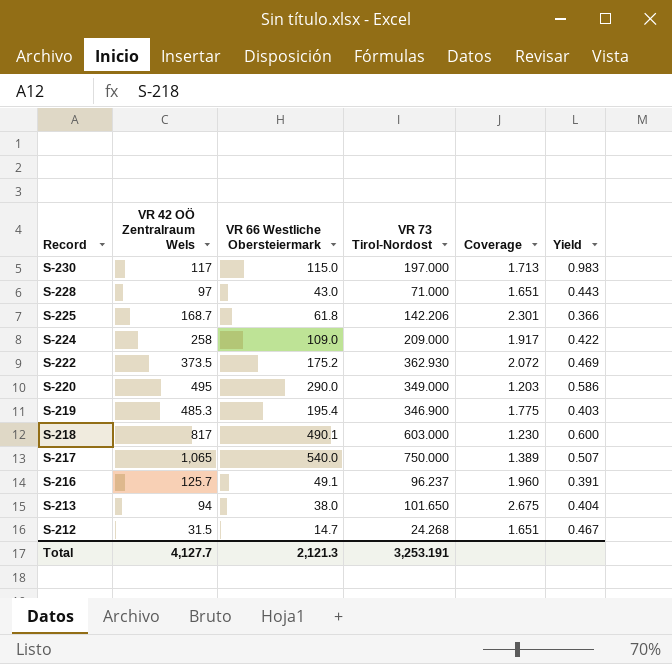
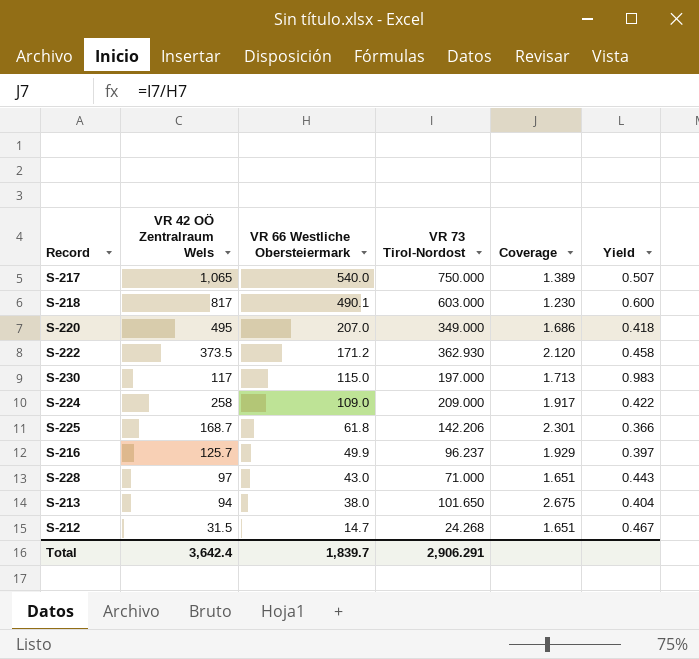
row order: Record descending -> VR 66 Westliche Obersteiermark descending
row S-219: 485.3 | 195.4 | 346.900 | 1.775 | 0.403 -> none
S-220 | VR 66 Westliche Obersteiermark: 290.0 -> 207.0
S-220 | Coverage: 1.203 -> 1.686
S-220 | Yield: 0.586 -> 0.418
S-222 | VR 66 Westliche Obersteiermark: 175.2 -> 171.2
S-222 | Coverage: 2.072 -> 2.120
S-222 | Yield: 0.469 -> 0.458
S-216 | VR 66 Westliche Obersteiermark: 49.1 -> 49.9
S-216 | Coverage: 1.960 -> 1.929
S-216 | Yield: 0.391 -> 0.397
Total | VR 42 OÖ Zentralraum Wels: 4,127.7 -> 3,642.4
Total | VR 66 Westliche Obersteiermark: 2,121.3 -> 1,839.7
Total | VR 73 Tirol-Nordost: 3,253.191 -> 2,906.291

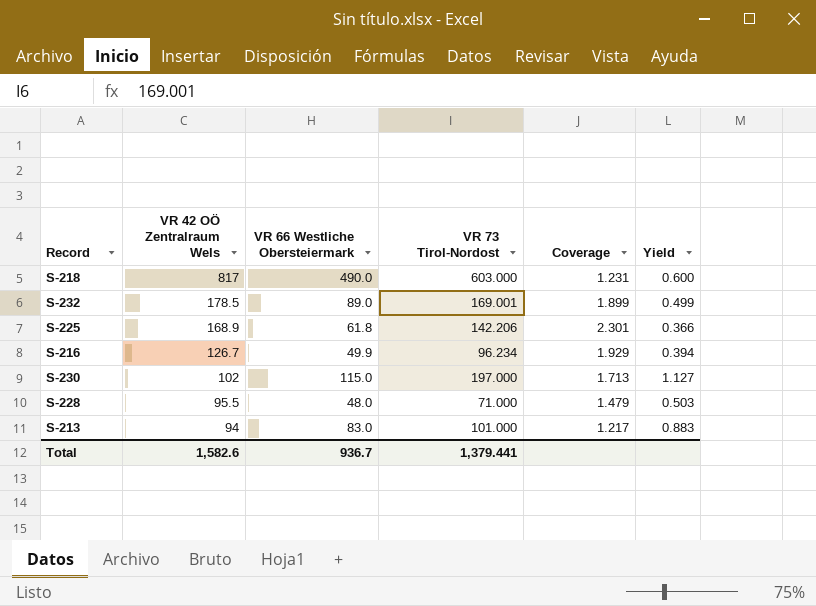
row order: VR 66 Westliche Obersteiermark descending -> VR 42 OÖ Zentralraum Wels descending
row S-217: 1,065 | 540.0 | 750.000 | 1.389 | 0.507 -> none
row S-220: 495 | 207.0 | 349.000 | 1.686 | 0.418 -> none
row S-222: 373.5 | 171.2 | 362.930 | 2.120 | 0.458 -> none
row S-224: 258 | 109.0 | 209.000 | 1.917 | 0.422 -> none
row S-212: 31.5 | 14.7 | 24.268 | 1.651 | 0.467 -> none
S-218 | VR 66 Westliche Obersteiermark: 490.1 -> 490.0
S-218 | Coverage: 1.230 -> 1.231
row S-232: none -> 178.5 | 89.0 | 169.001 | 1.899 | 0.499
S-225 | VR 42 OÖ Zentralraum Wels: 168.7 -> 168.9
S-216 | VR 42 OÖ Zentralraum Wels: 125.7 -> 126.7
S-216 | VR 73 Tirol-Nordost: 96.237 -> 96.234
S-216 | Yield: 0.397 -> 0.394
S-230 | VR 42 OÖ Zentralraum Wels: 117 -> 102
S-230 | Yield: 0.983 -> 1.127
S-228 | VR 42 OÖ Zentralraum Wels: 97 -> 95.5
S-228 | VR 66 Westliche Obersteiermark: 43.0 -> 48.0
S-228 | Coverage: 1.651 -> 1.479
S-228 | Yield: 0.443 -> 0.503
S-213 | VR 66 Westliche Obersteiermark: 38.0 -> 83.0
S-213 | VR 73 Tirol-Nordost: 101.650 -> 101.000
S-213 | Coverage: 2.675 -> 1.217
S-213 | Yield: 0.404 -> 0.883
Total | VR 42 OÖ Zentralraum Wels: 3,642.4 -> 1,582.6
Total | VR 66 Westliche Obersteiermark: 1,839.7 -> 936.7
Total | VR 73 Tirol-Nordost: 2,906.291 -> 1,379.441

